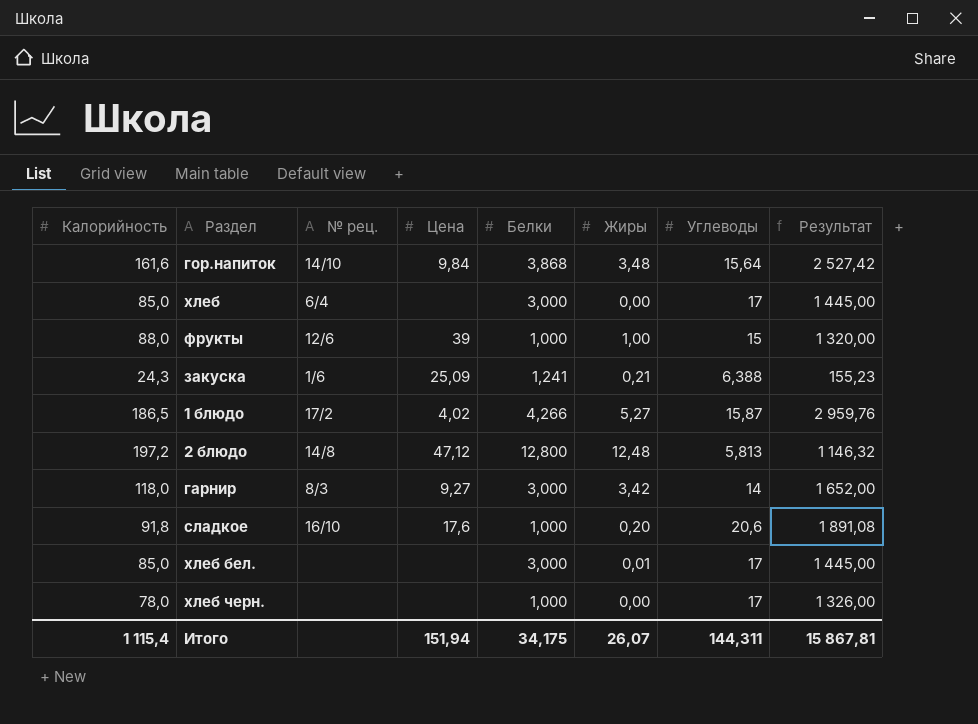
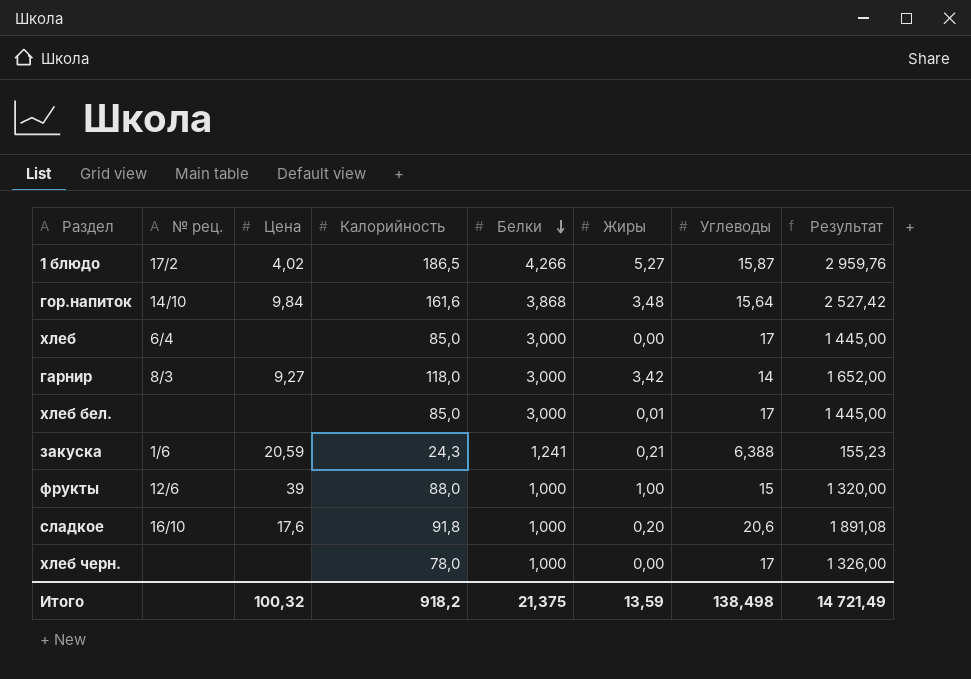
row order: none -> Белки descending
column Калорийность | position: 1 -> 4
row 2 блюдо: 197,2 | 14/8 | 47,12 | 12,800 | 12,48 | 5,813 | 1 146,32 -> none
закуска | Цена: 25,09 -> 20,59
Итого | Цена: 151,94 -> 100,32
Итого | Калорийность: 1 115,4 -> 918,2
Итого | Белки: 34,175 -> 21,375
Итого | Жиры: 26,07 -> 13,59
Итого | Углеводы: 144,311 -> 138,498
Итого | Результат: 15 867,81 -> 14 721,49

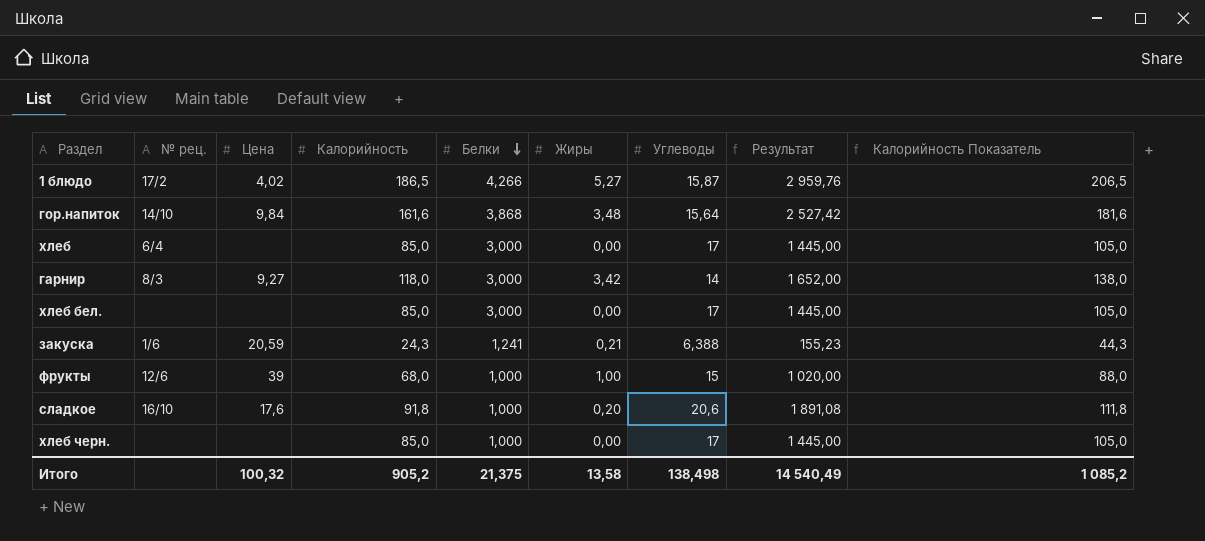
column Калорийность Показатель | formula: none -> [Калорийность] + 20
хлеб бел. | Жиры: 0,01 -> 0,00
фрукты | Калорийность: 88,0 -> 68,0
фрукты | Результат: 1 320,00 -> 1 020,00
хлеб черн. | Калорийность: 78,0 -> 85,0
хлеб черн. | Результат: 1 326,00 -> 1 445,00
Итого | Калорийность: 918,2 -> 905,2
Итого | Жиры: 13,59 -> 13,58
Итого | Результат: 14 721,49 -> 14 540,49

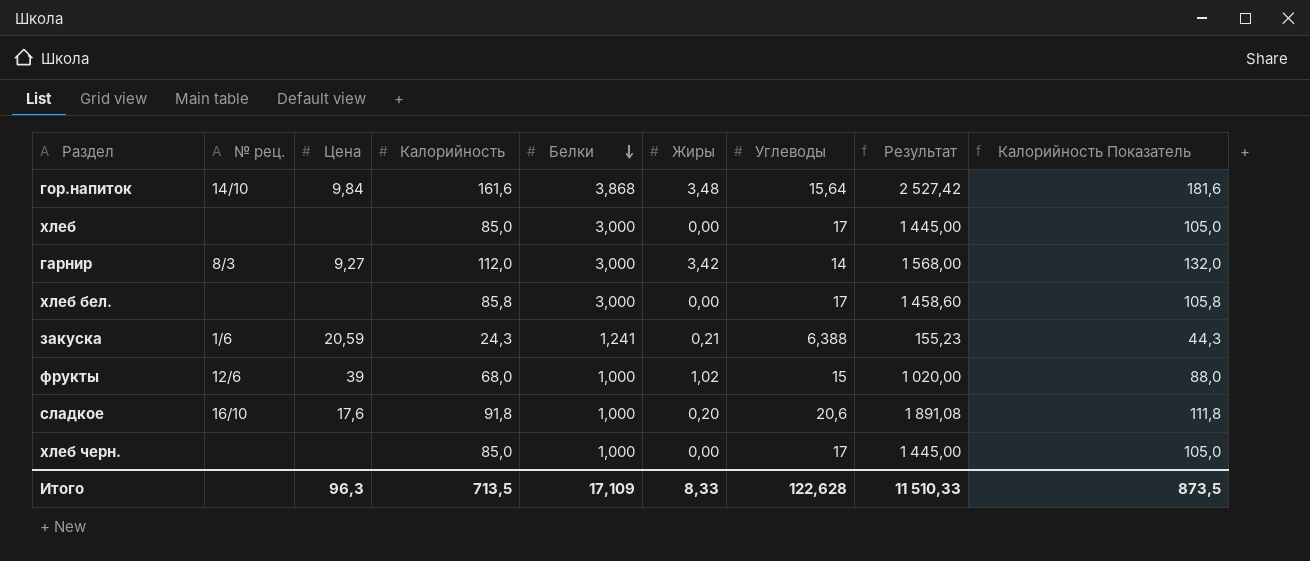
row 1 блюдо: 17/2 | 4,02 | 186,5 | 4,266 | 5,27 | 15,87 | 2 959,76 | 206,5 -> none
хлеб | № рец.: 6/4 -> none
гарнир | Калорийность: 118,0 -> 112,0
гарнир | Результат: 1 652,00 -> 1 568,00
гарнир | Калорийность Показатель: 138,0 -> 132,0
хлеб бел. | Калорийность: 85,0 -> 85,8
хлеб бел. | Результат: 1 445,00 -> 1 458,60
хлеб бел. | Калорийность Показатель: 105,0 -> 105,8
фрукты | Жиры: 1,00 -> 1,02
Итого | Цена: 100,32 -> 96,3
Итого | Калорийность: 905,2 -> 713,5
Итого | Белки: 21,375 -> 17,109
Итого | Жиры: 13,58 -> 8,33
Итого | Углеводы: 138,498 -> 122,628
Итого | Результат: 14 540,49 -> 11 510,33
Итого | Калорийность Показатель: 1 085,2 -> 873,5

